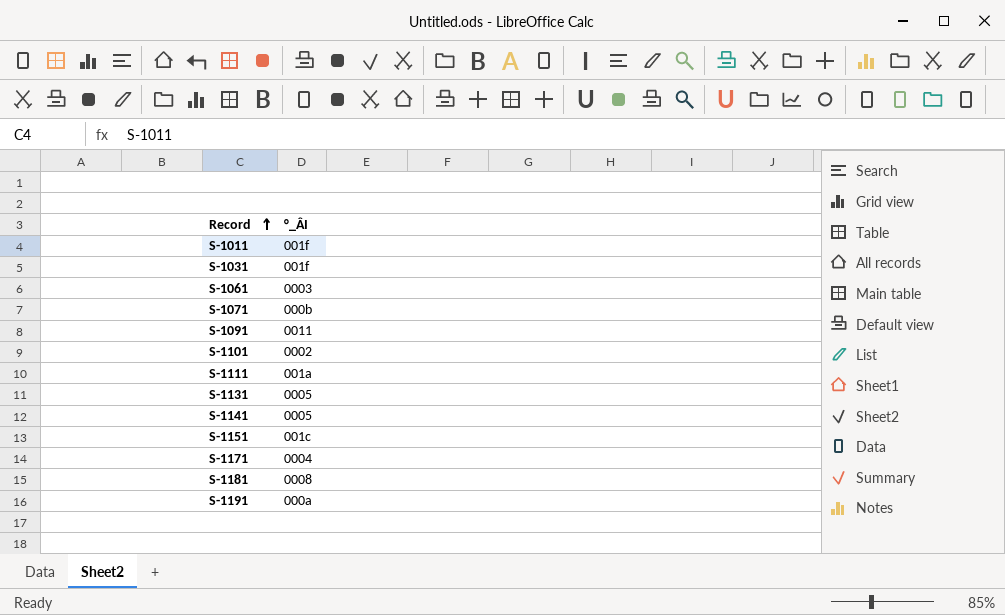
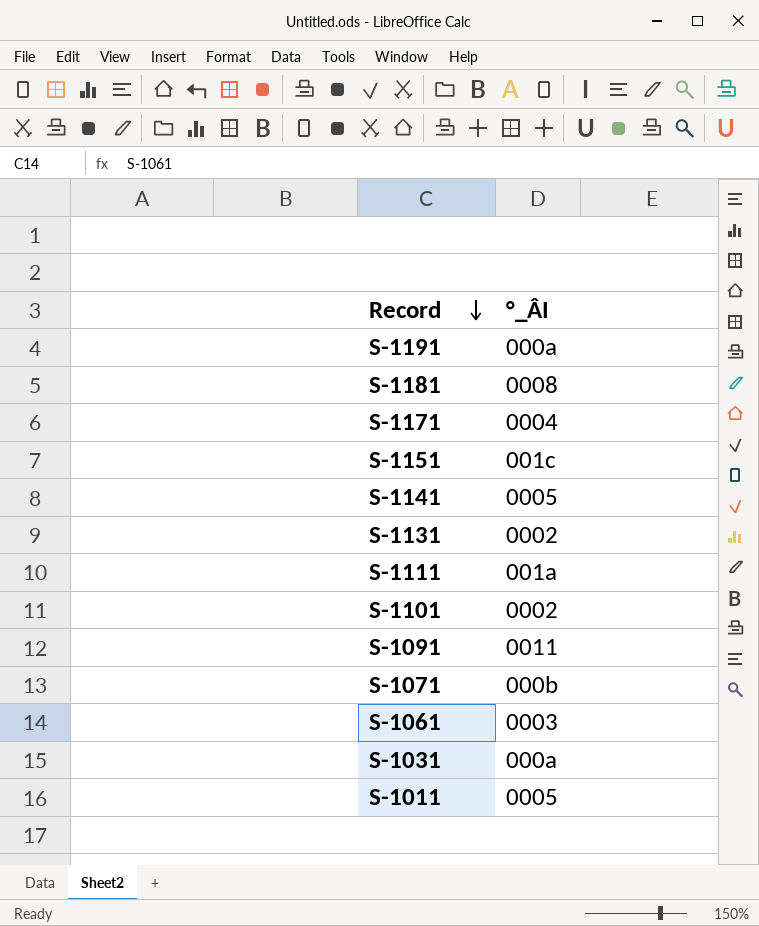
row order: Record ascending -> Record descending
S-1131 | °_ÂI: 0005 -> 0002
S-1031 | °_ÂI: 001f -> 000a
S-1011 | °_ÂI: 001f -> 0005

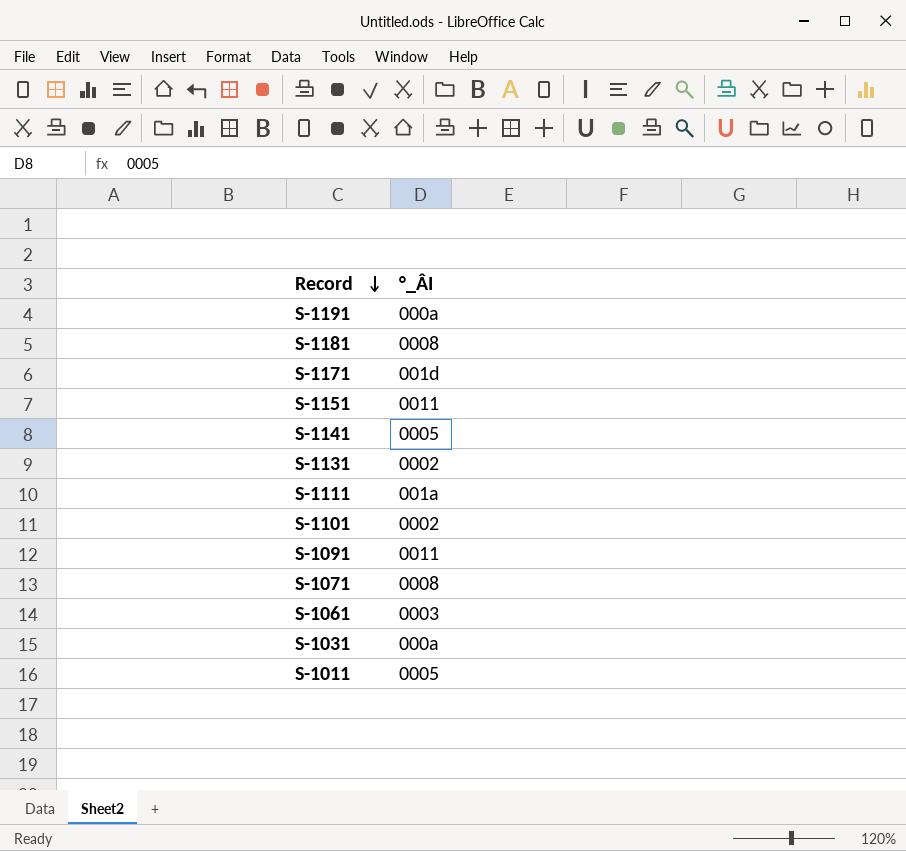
S-1171 | °_ÂI: 0004 -> 001d
S-1151 | °_ÂI: 001c -> 0011
S-1071 | °_ÂI: 000b -> 0008

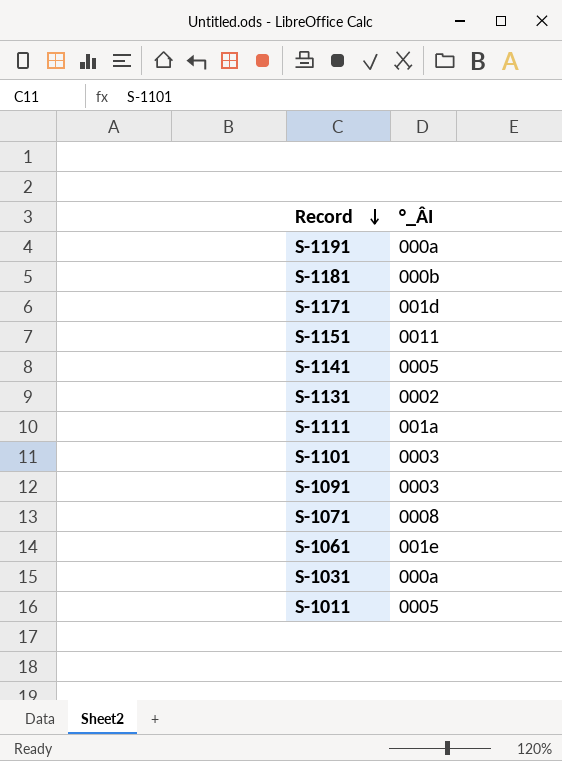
S-1181 | °_ÂI: 0008 -> 000b
S-1101 | °_ÂI: 0002 -> 0003
S-1091 | °_ÂI: 0011 -> 0003
S-1061 | °_ÂI: 0003 -> 001e

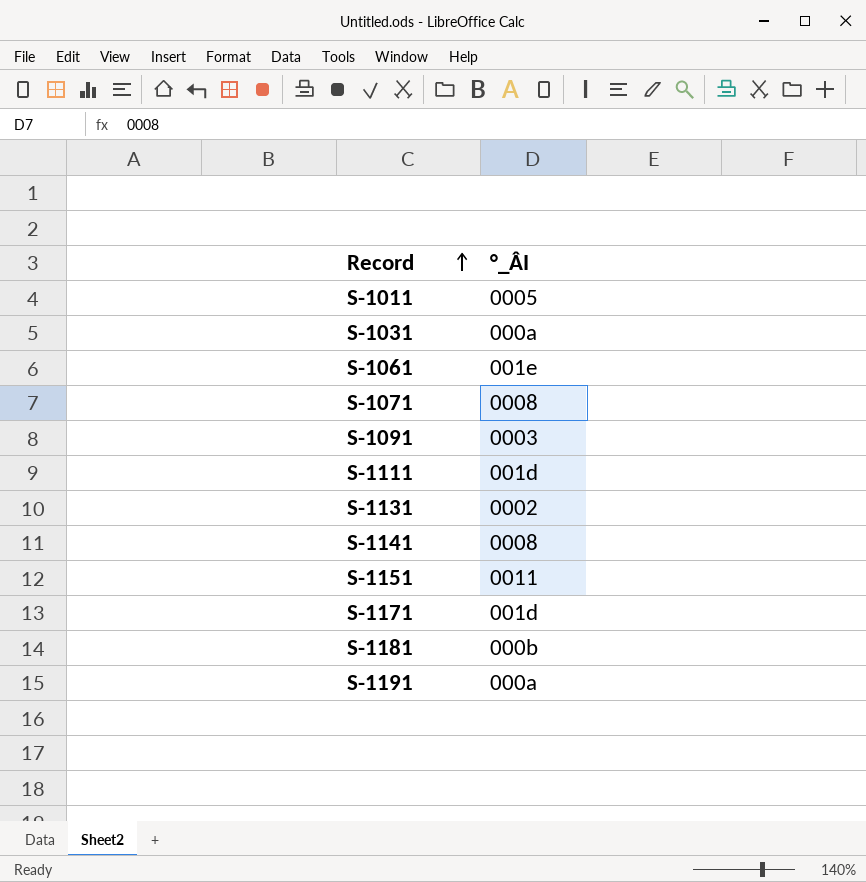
row order: Record descending -> Record ascending
row S-1101: 0003 -> none
S-1111 | °_ÂI: 001a -> 001d
S-1141 | °_ÂI: 0005 -> 0008

